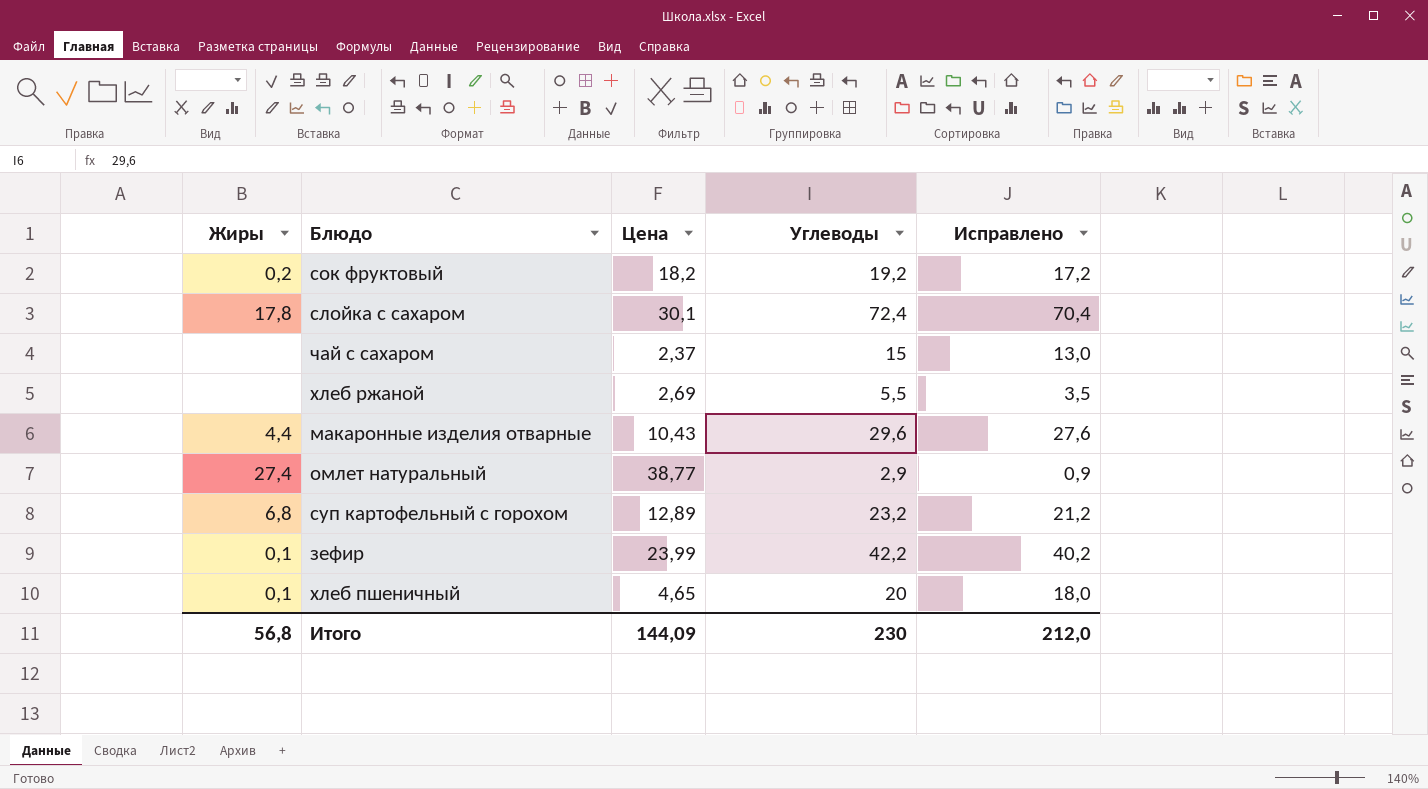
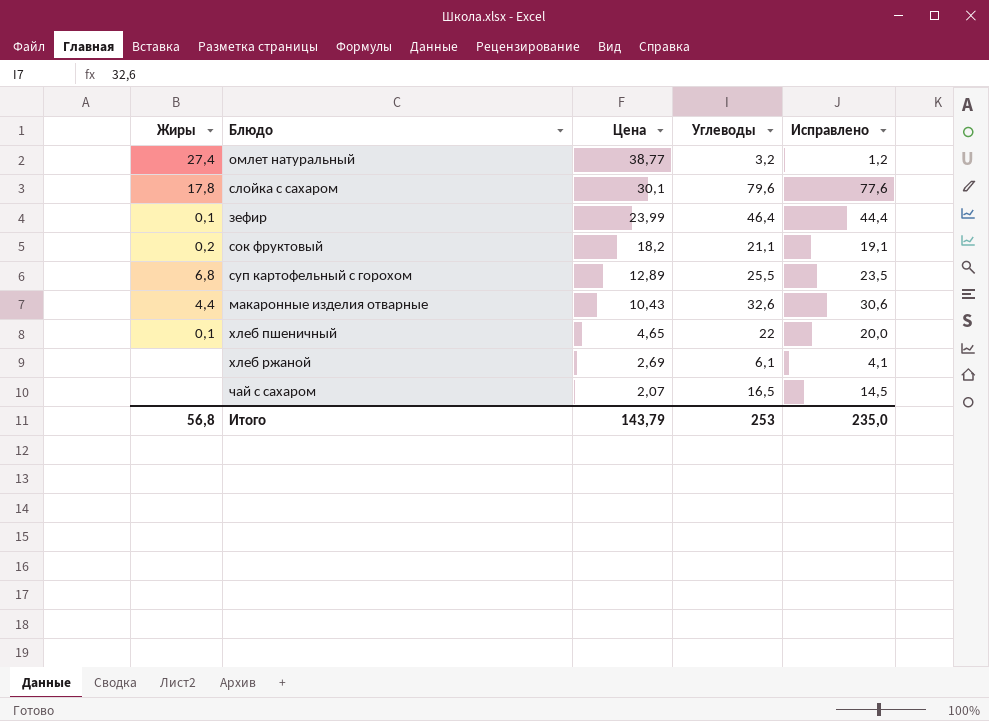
row order: none -> Цена descending
омлет натуральный | Углеводы: 2,9 -> 3,2
омлет натуральный | Исправлено: 0,9 -> 1,2
слойка с сахаром | Углеводы: 72,4 -> 79,6
слойка с сахаром | Исправлено: 70,4 -> 77,6
зефир | Углеводы: 42,2 -> 46,4
зефир | Исправлено: 40,2 -> 44,4
сок фруктовый | Углеводы: 19,2 -> 21,1
сок фруктовый | Исправлено: 17,2 -> 19,1
суп картофельный с горохом | Углеводы: 23,2 -> 25,5
суп картофельный с горохом | Исправлено: 21,2 -> 23,5
макаронные изделия отварные | Углеводы: 29,6 -> 32,6
макаронные изделия отварные | Исправлено: 27,6 -> 30,6
хлеб пшеничный | Углеводы: 20 -> 22
хлеб пшеничный | Исправлено: 18,0 -> 20,0
хлеб ржаной | Углеводы: 5,5 -> 6,1
хлеб ржаной | Исправлено: 3,5 -> 4,1
чай с сахаром | Цена: 2,37 -> 2,07
чай с сахаром | Углеводы: 15 -> 16,5
чай с сахаром | Исправлено: 13,0 -> 14,5
Итого | Цена: 144,09 -> 143,79
Итого | Углеводы: 230 -> 253
Итого | Исправлено: 212,0 -> 235,0

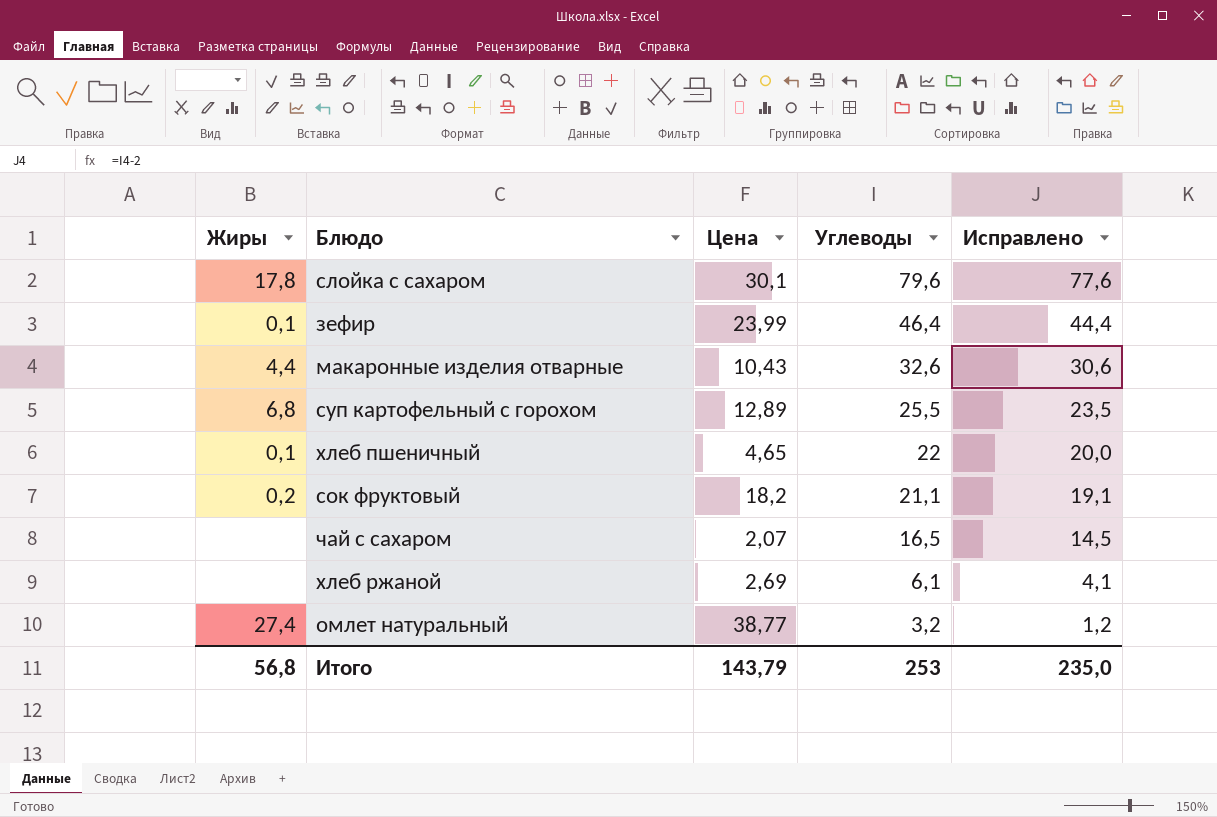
row order: Цена descending -> Углеводы descending

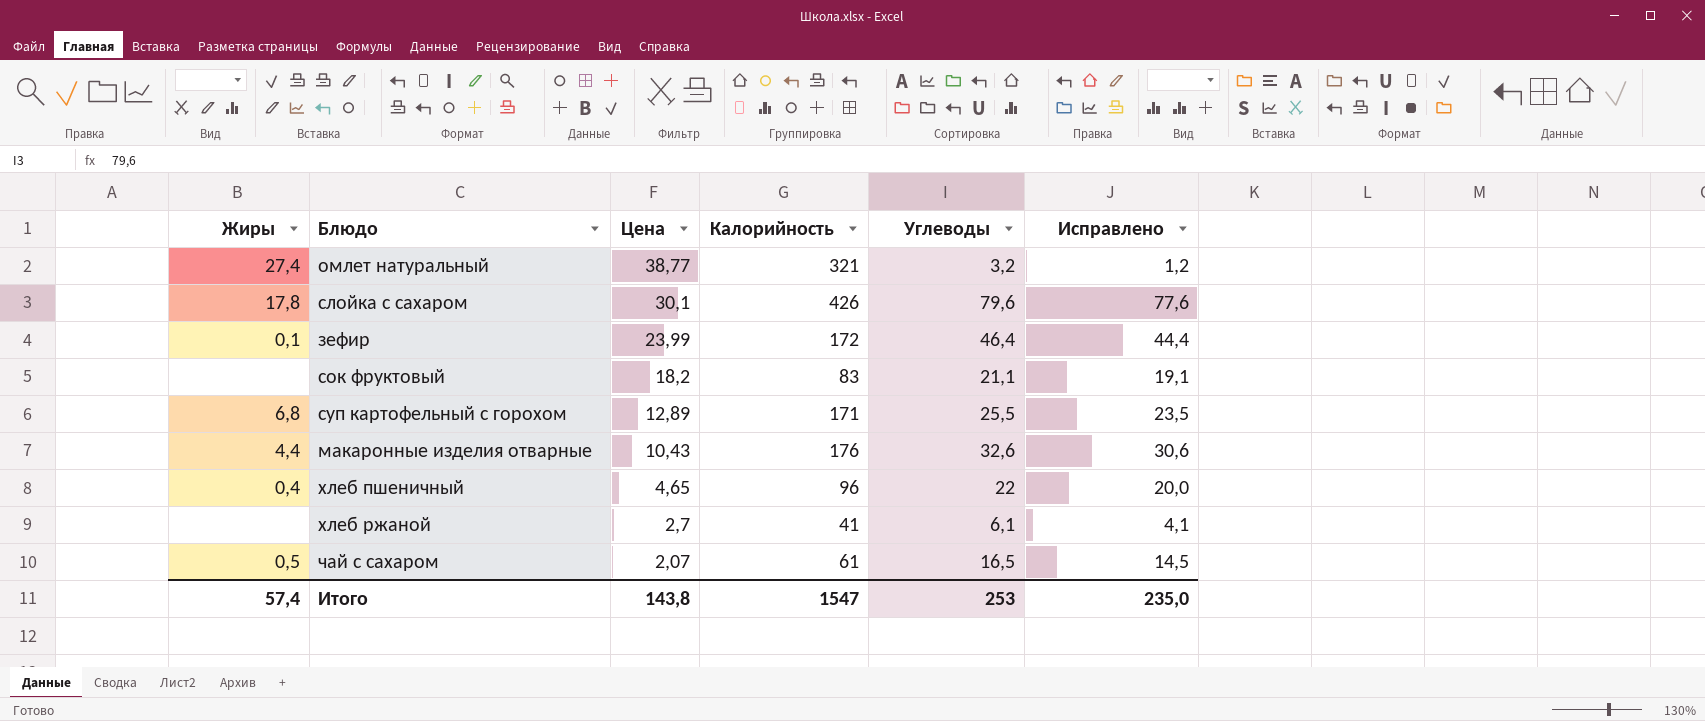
row order: Углеводы descending -> Цена descending
column Калорийность | position: none -> 4
сок фруктовый | Жиры: 0,2 -> none
хлеб пшеничный | Жиры: 0,1 -> 0,4
хлеб ржаной | Цена: 2,69 -> 2,7
чай с сахаром | Жиры: none -> 0,5
Итого | Жиры: 56,8 -> 57,4
Итого | Цена: 143,79 -> 143,8

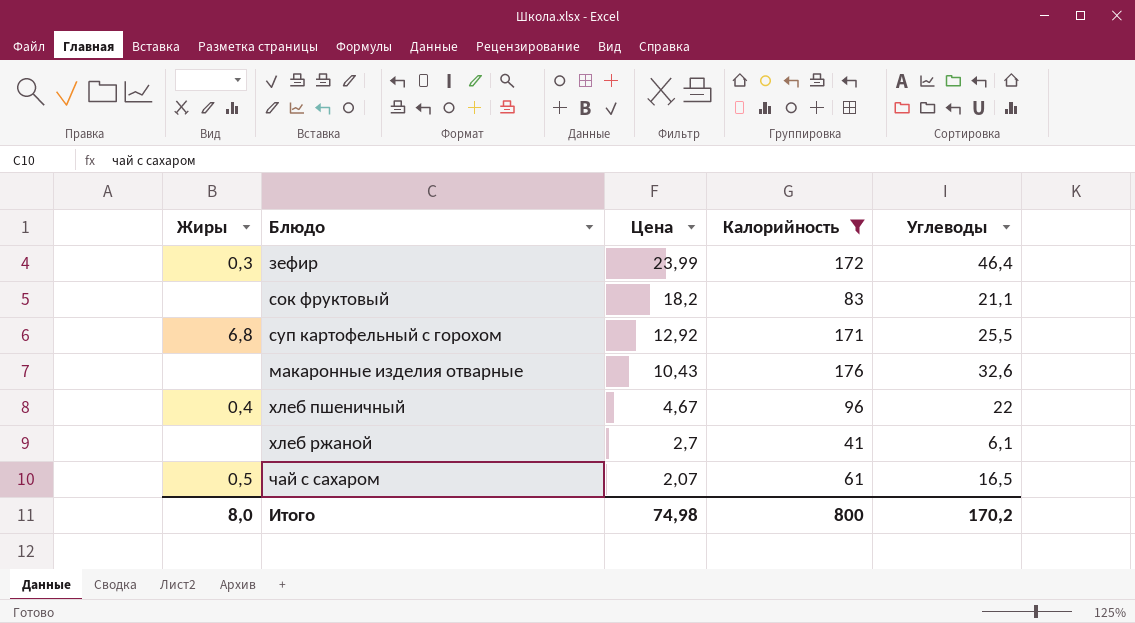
filter: none -> Калорийность <= 176
column Исправлено | formula: [Углеводы] - 2 -> none
зефир | Жиры: 0,1 -> 0,3
суп картофельный с горохом | Цена: 12,89 -> 12,92
макаронные изделия отварные | Жиры: 4,4 -> none
хлеб пшеничный | Цена: 4,65 -> 4,67
Итого | Жиры: 57,4 -> 8,0
Итого | Цена: 143,8 -> 74,98
Итого | Калорийность: 1547 -> 800
Итого | Углеводы: 253 -> 170,2

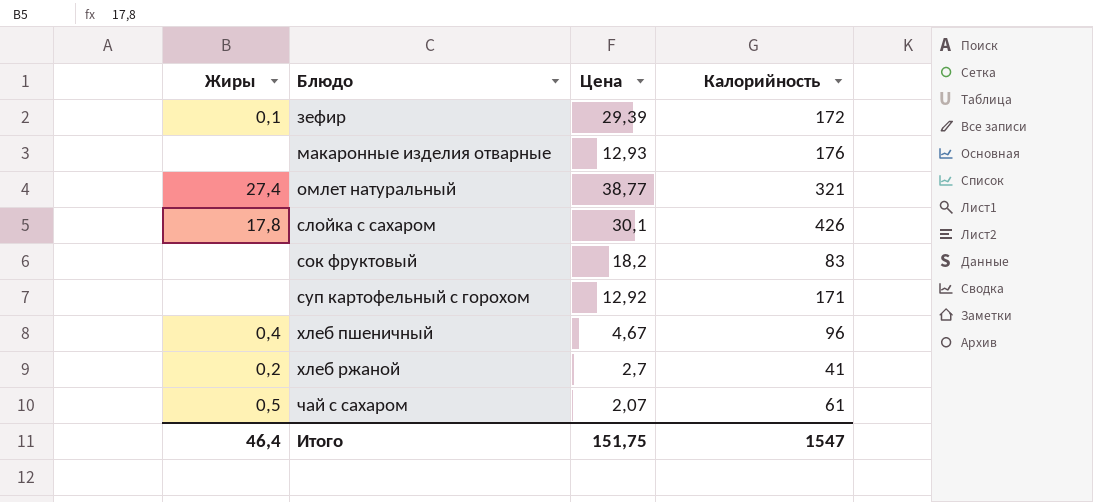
filter: Калорийность <= 176 -> none
row order: Цена descending -> Блюдо ascending
column Углеводы | position: 5 -> none
зефир | Жиры: 0,3 -> 0,1
зефир | Цена: 23,99 -> 29,39
макаронные изделия отварные | Цена: 10,43 -> 12,93
суп картофельный с горохом | Жиры: 6,8 -> none
хлеб ржаной | Жиры: none -> 0,2
Итого | Жиры: 8,0 -> 46,4
Итого | Цена: 74,98 -> 151,75
Итого | Калорийность: 800 -> 1547

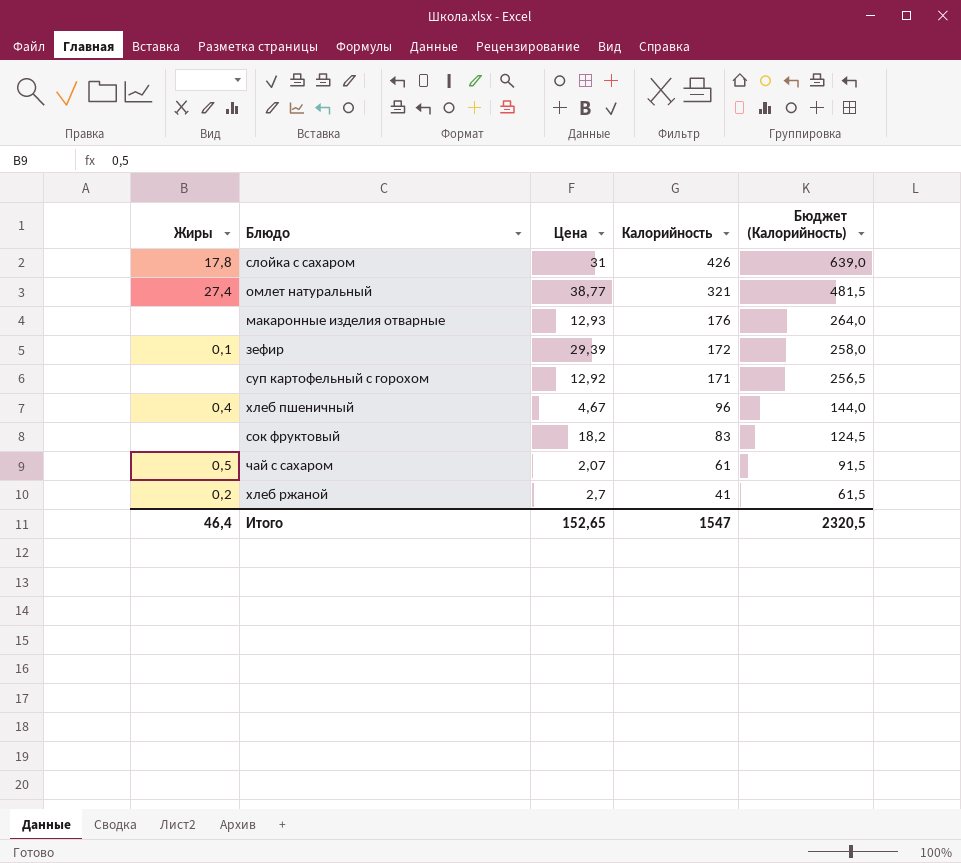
row order: Блюдо ascending -> Калорийность descending
column Бюджет (Калорийность) | formula: none -> [Калорийность] * 1,5
слойка с сахаром | Цена: 30,1 -> 31
Итого | Цена: 151,75 -> 152,65

